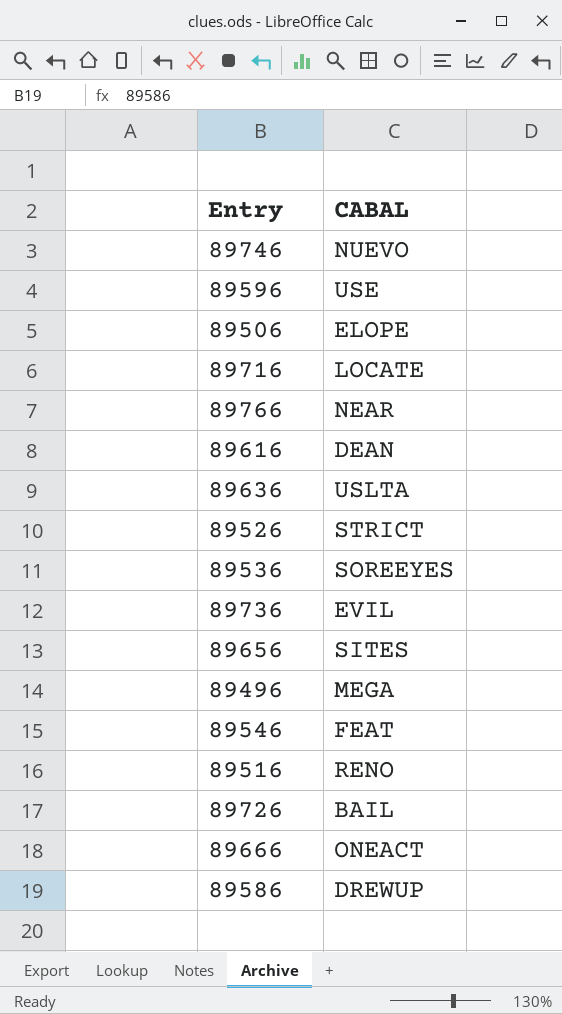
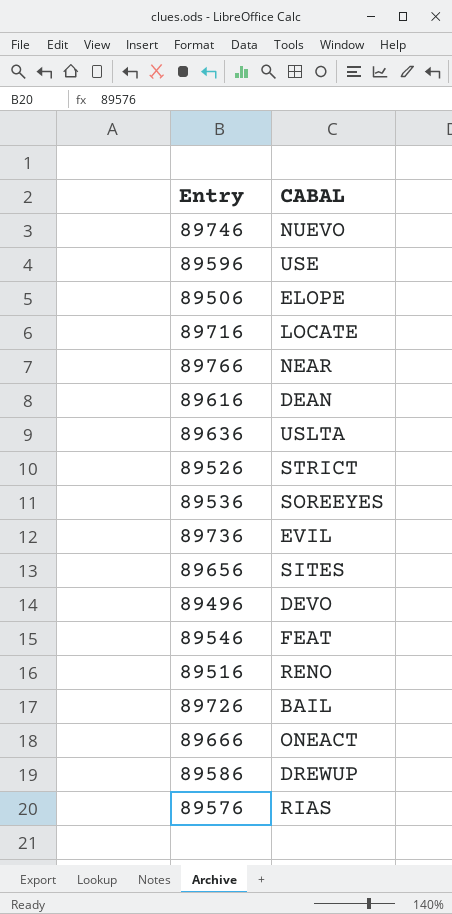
89496 | CABAL: MEGA -> DEVO
row 89576: none -> RIAS

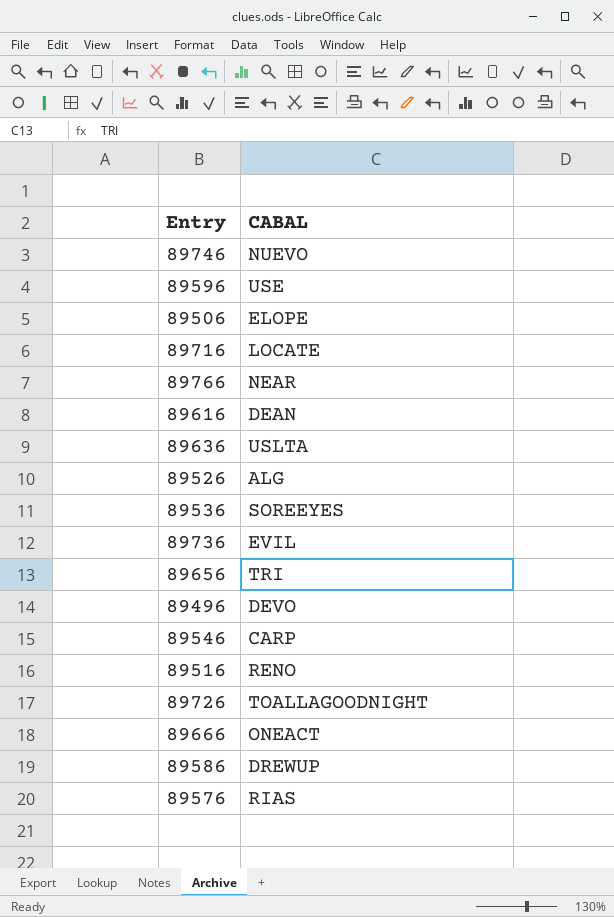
89526 | CABAL: STRICT -> ALG
89656 | CABAL: SITES -> TRI
89546 | CABAL: FEAT -> CARP
89726 | CABAL: BAIL -> TOALLAGOODNIGHT

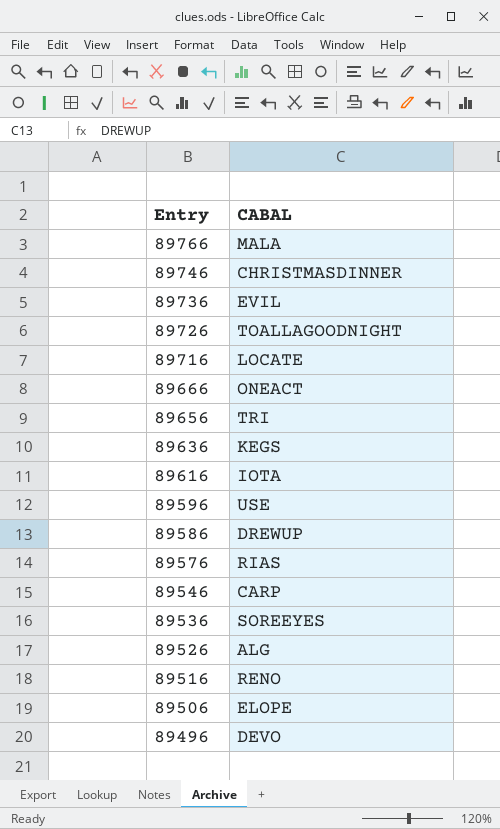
row order: none -> Entry descending
89766 | CABAL: NEAR -> MALA
89746 | CABAL: NUEVO -> CHRISTMASDINNER
89636 | CABAL: USLTA -> KEGS
89616 | CABAL: DEAN -> IOTA

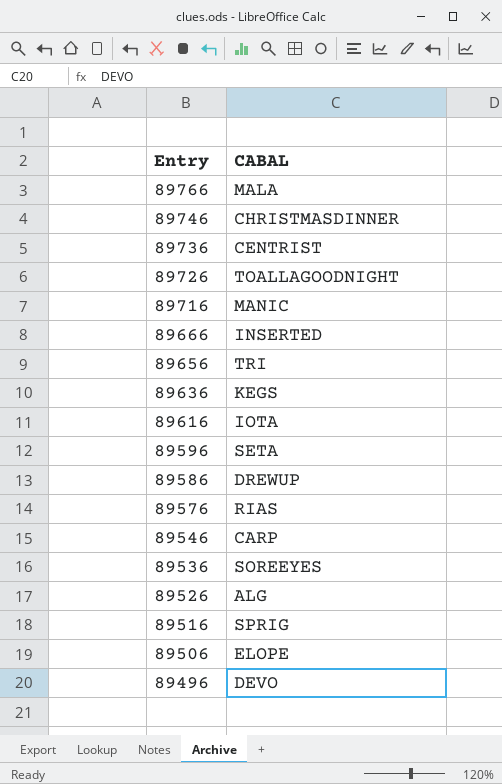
89736 | CABAL: EVIL -> CENTRIST
89716 | CABAL: LOCATE -> MANIC
89666 | CABAL: ONEACT -> INSERTED
89596 | CABAL: USE -> SETA
89516 | CABAL: RENO -> SPRIG

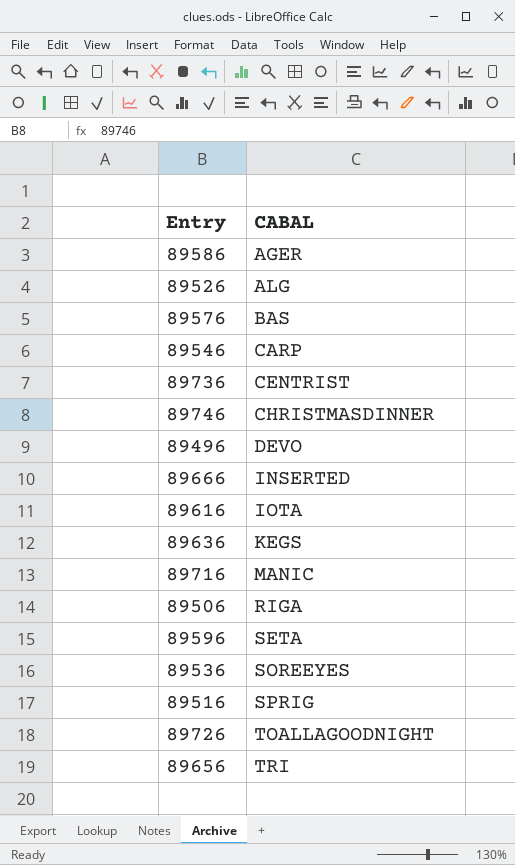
row order: Entry descending -> CABAL ascending
row 89766: MALA -> none
89586 | CABAL: DREWUP -> AGER
89576 | CABAL: RIAS -> BAS
89506 | CABAL: ELOPE -> RIGA

